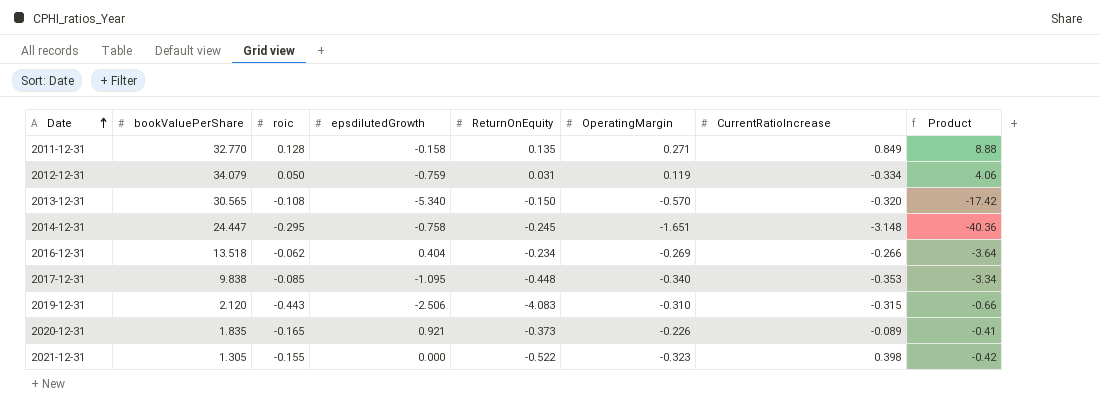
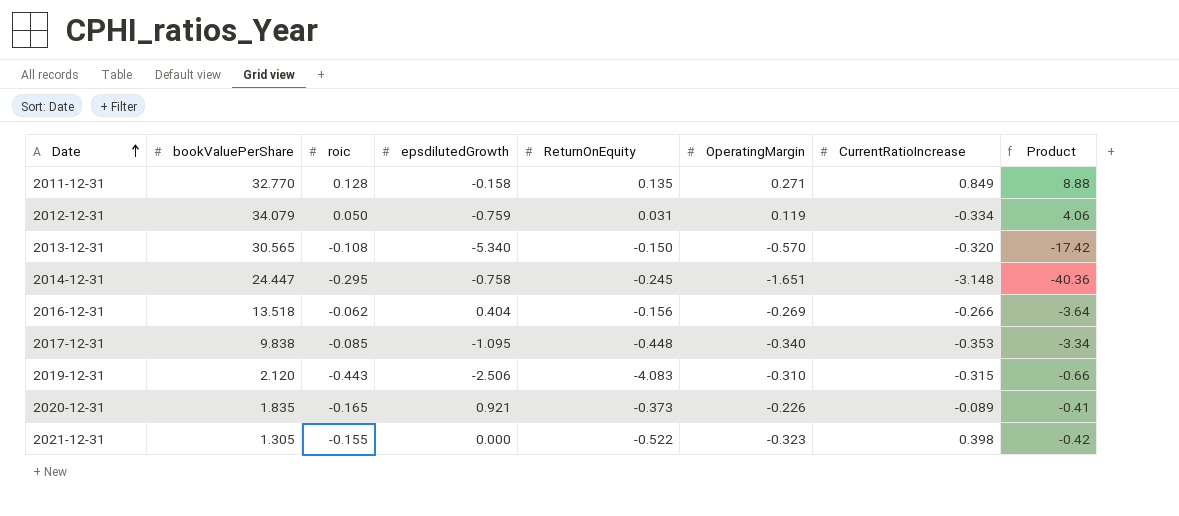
2016-12-31 | ReturnOnEquity: -0.234 -> -0.156

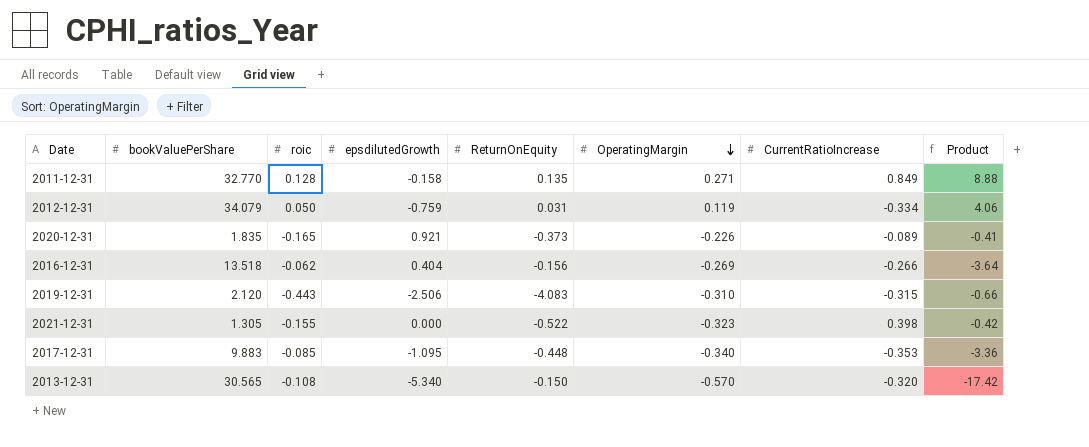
row order: Date ascending -> OperatingMargin descending
row 2014-12-31: 24.447 | -0.295 | -0.758 | -0.245 | -1.651 | -3.148 | -40.36 -> none
2017-12-31 | bookValuePerShare: 9.838 -> 9.883
2017-12-31 | Product: -3.34 -> -3.36

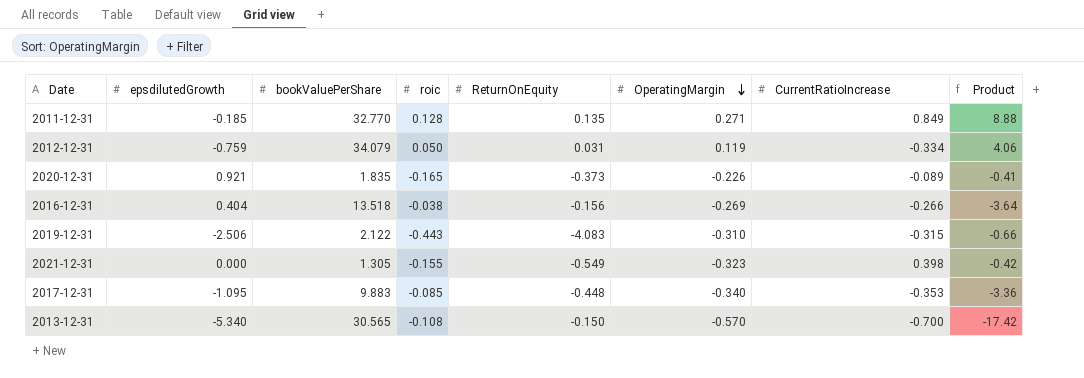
column epsdilutedGrowth | position: 4 -> 2
2011-12-31 | epsdilutedGrowth: -0.158 -> -0.185
2016-12-31 | roic: -0.062 -> -0.038
2019-12-31 | bookValuePerShare: 2.120 -> 2.122
2021-12-31 | ReturnOnEquity: -0.522 -> -0.549
2013-12-31 | CurrentRatioIncrease: -0.320 -> -0.700

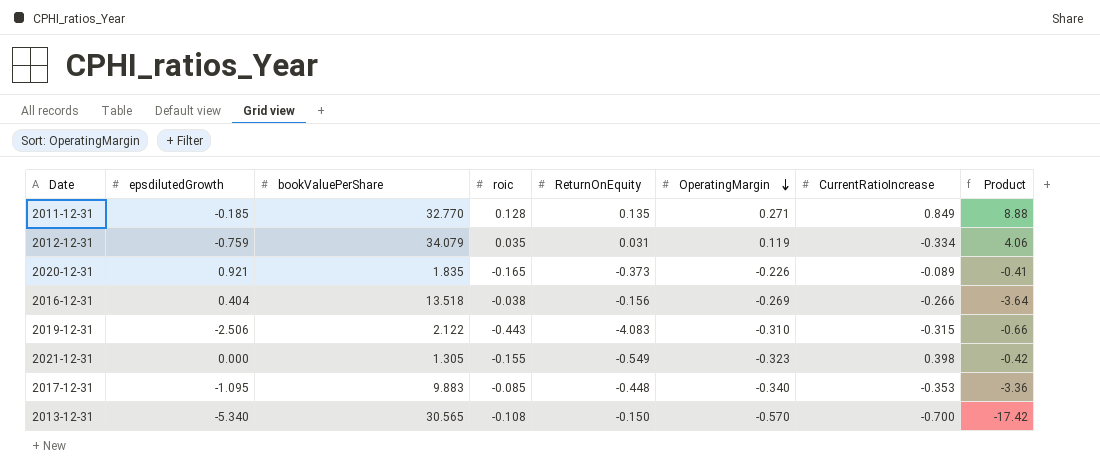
2012-12-31 | roic: 0.050 -> 0.035

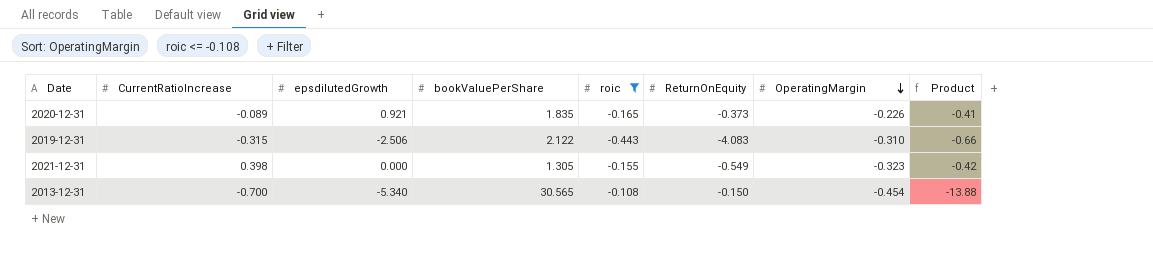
filter: none -> roic <= -0.108
column CurrentRatioIncrease | position: 7 -> 2
2013-12-31 | OperatingMargin: -0.570 -> -0.454
2013-12-31 | Product: -17.42 -> -13.88

